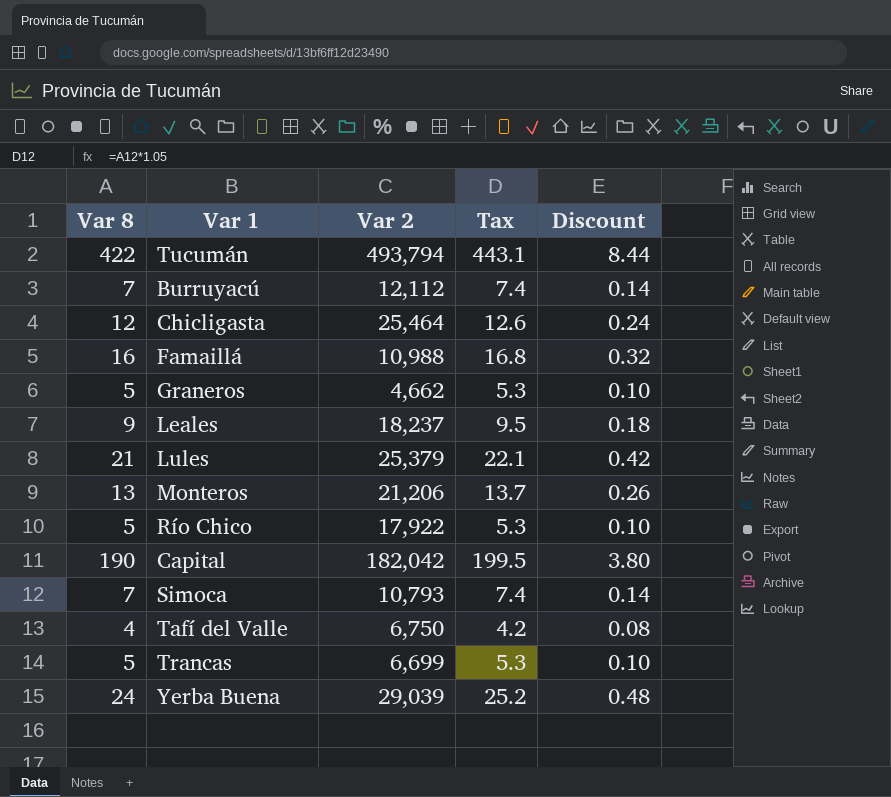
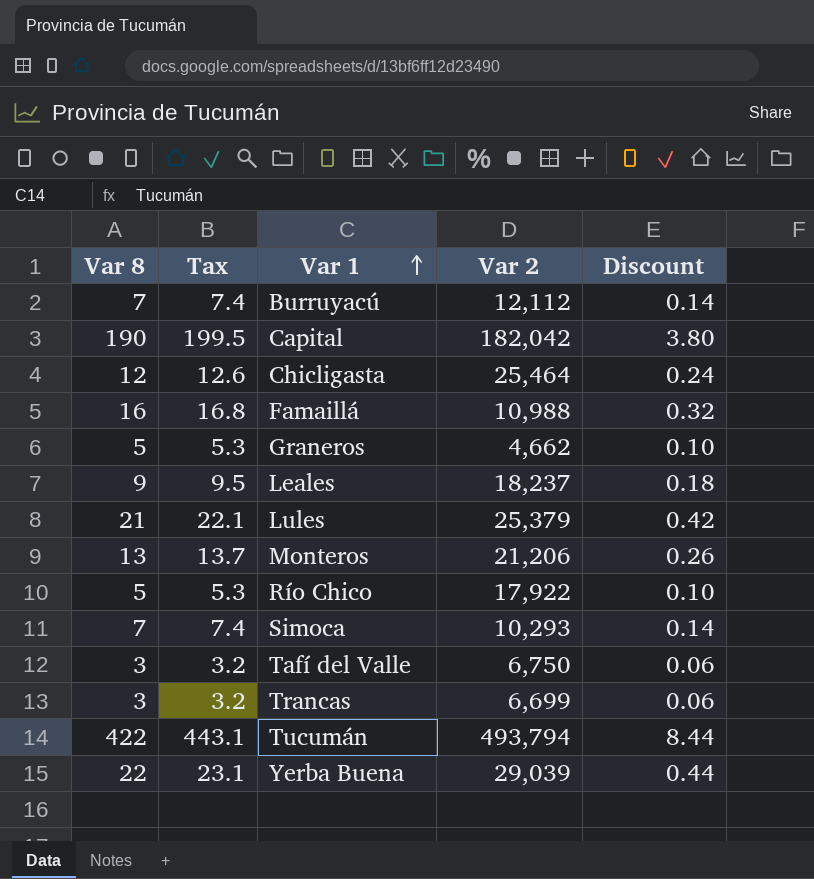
row order: none -> Var 1 ascending
column Tax | position: 4 -> 2
Simoca | Var 2: 10,793 -> 10,293
Tafí del Valle | Var 8: 4 -> 3
Tafí del Valle | Tax: 4.2 -> 3.2
Tafí del Valle | Discount: 0.08 -> 0.06
Trancas | Var 8: 5 -> 3
Trancas | Tax: 5.3 -> 3.2
Trancas | Discount: 0.10 -> 0.06
Yerba Buena | Var 8: 24 -> 22
Yerba Buena | Tax: 25.2 -> 23.1
Yerba Buena | Discount: 0.48 -> 0.44

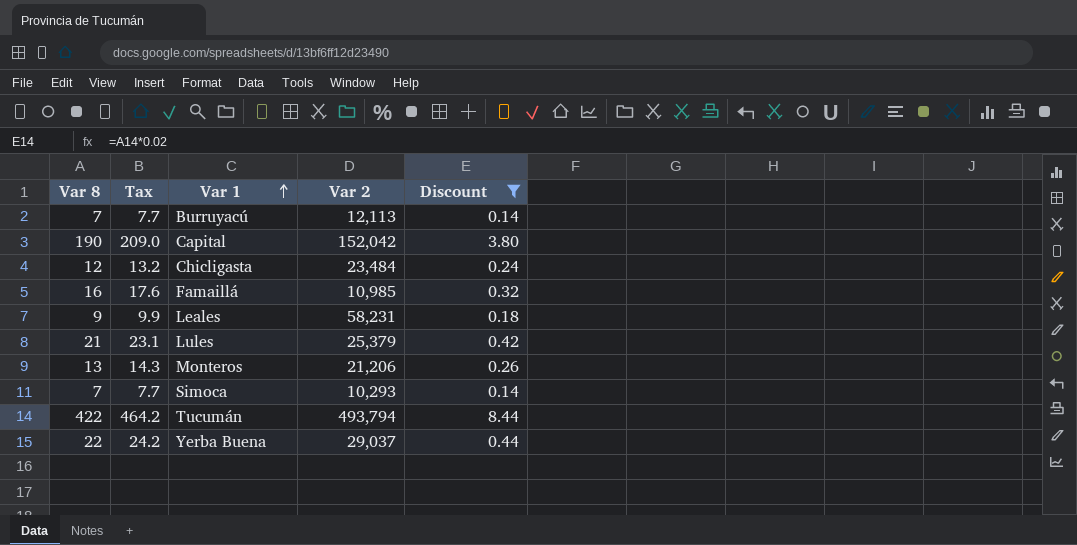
filter: none -> Discount >= 0.14
column Tax | formula: [Var 8] * 1.05 -> [Var 8] * 1.1
Burruyacú | Var 2: 12,112 -> 12,113
Capital | Var 2: 182,042 -> 152,042
Chicligasta | Var 2: 25,464 -> 23,484
Famaillá | Var 2: 10,988 -> 10,985
Leales | Var 2: 18,237 -> 58,231
Yerba Buena | Var 2: 29,039 -> 29,037

